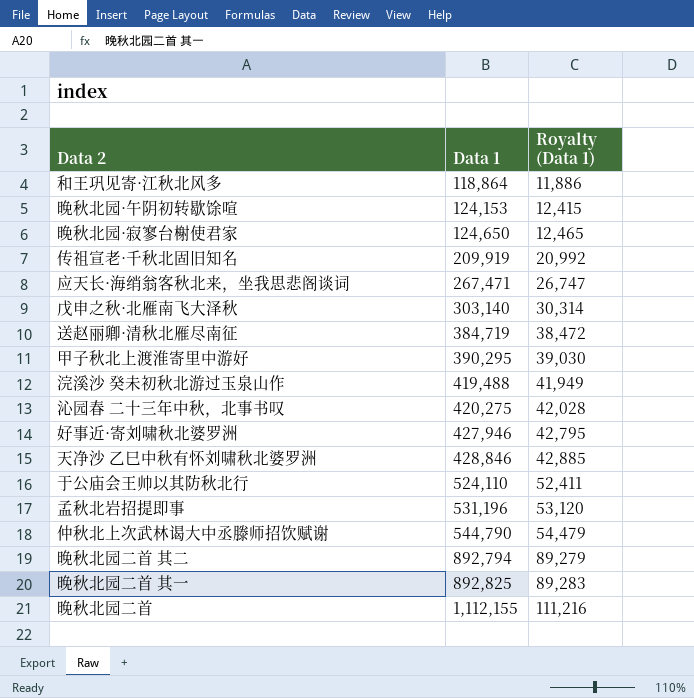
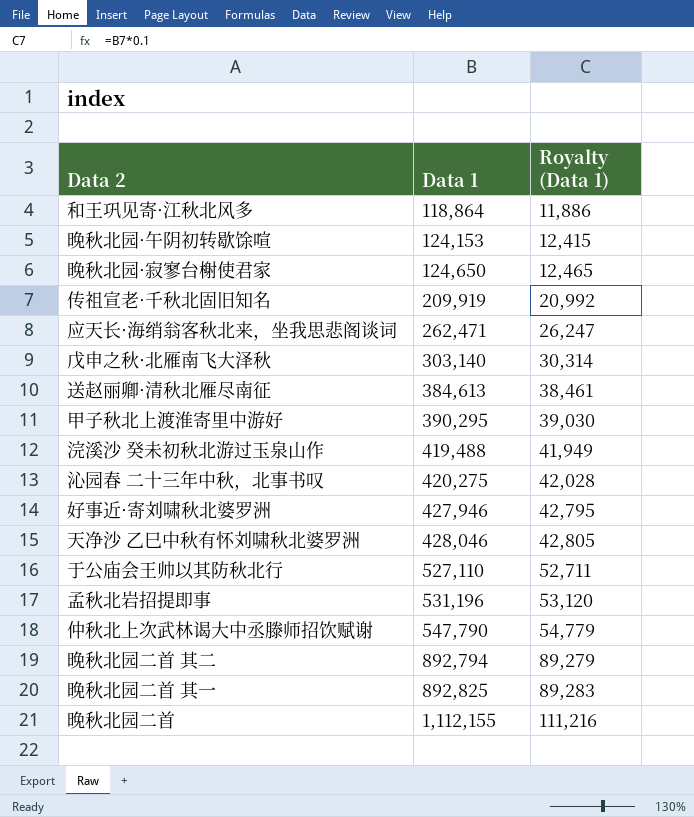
应天长·海绡翁客秋北来，坐我思悲阁谈词 | Data 1: 267,471 -> 262,471
应天长·海绡翁客秋北来，坐我思悲阁谈词 | Royalty (Data 1): 26,747 -> 26,247
送赵丽卿·清秋北雁尽南征 | Data 1: 384,719 -> 384,613
送赵丽卿·清秋北雁尽南征 | Royalty (Data 1): 38,472 -> 38,461
天净沙 乙巳中秋有怀刘啸秋北婆罗洲 | Data 1: 428,846 -> 428,046
天净沙 乙巳中秋有怀刘啸秋北婆罗洲 | Royalty (Data 1): 42,885 -> 42,805
于公庙会王帅以其防秋北行 | Data 1: 524,110 -> 527,110
于公庙会王帅以其防秋北行 | Royalty (Data 1): 52,411 -> 52,711
仲秋北上次武林谒大中丞滕师招饮赋谢 | Data 1: 544,790 -> 547,790
仲秋北上次武林谒大中丞滕师招饮赋谢 | Royalty (Data 1): 54,479 -> 54,779

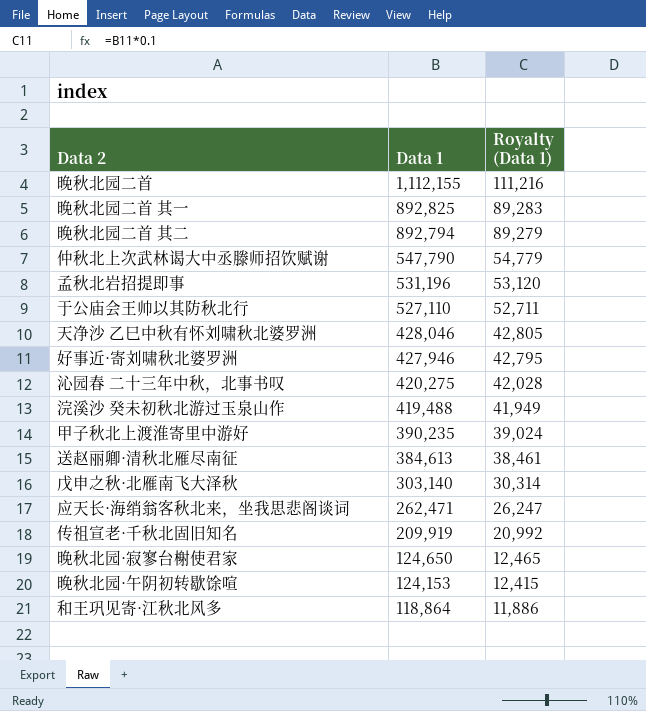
row order: Data 1 ascending -> Data 1 descending
甲子秋北上渡淮寄里中游好 | Data 1: 390,295 -> 390,235
甲子秋北上渡淮寄里中游好 | Royalty (Data 1): 39,030 -> 39,024

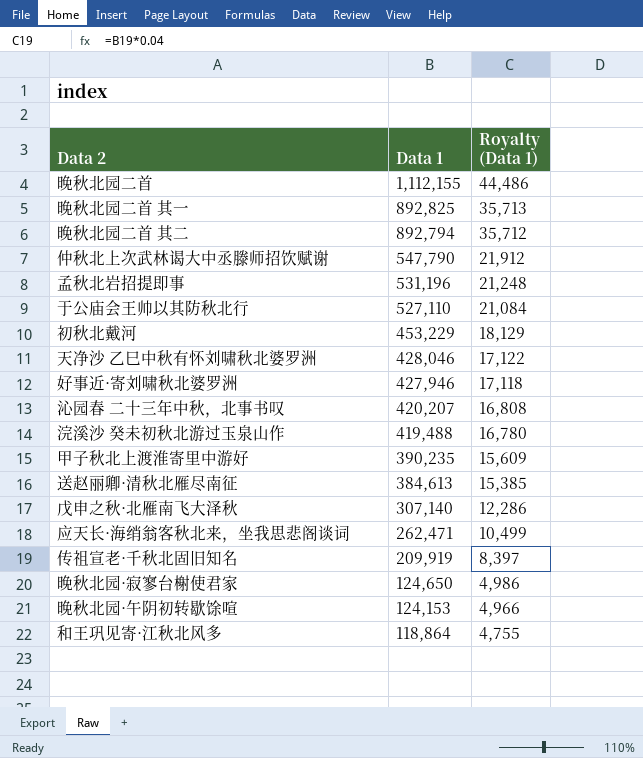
column Royalty (Data 1) | formula: [Data 1] * 0.1 -> [Data 1] * 0.04
row 初秋北戴河: none -> 453,229 | 18,129
沁园春 二十三年中秋，北事书叹 | Data 1: 420,275 -> 420,207
戊申之秋·北雁南飞大泽秋 | Data 1: 303,140 -> 307,140

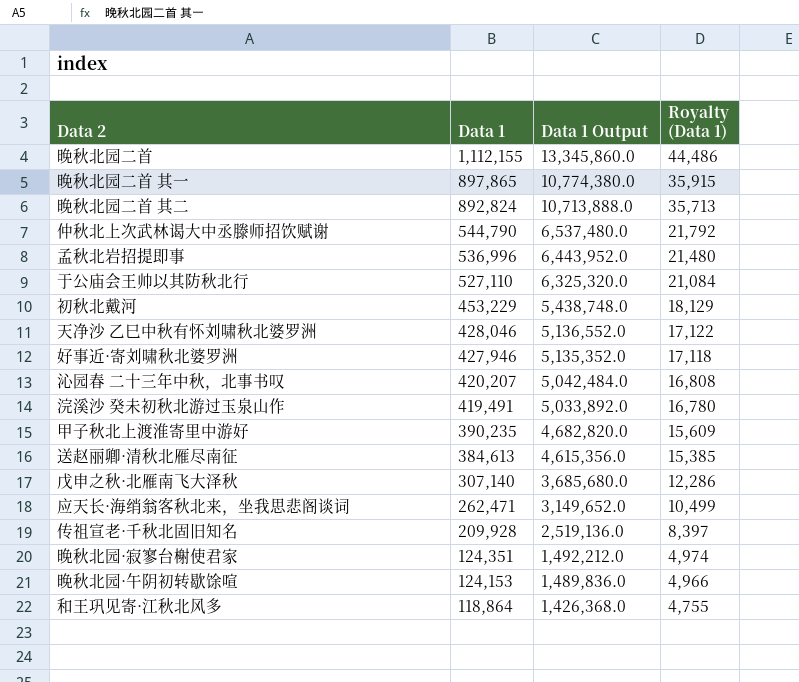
column Data 1 Output | formula: none -> [Data 1] * 12
晚秋北园二首 其一 | Data 1: 892,825 -> 897,865
晚秋北园二首 其一 | Royalty (Data 1): 35,713 -> 35,915
晚秋北园二首 其二 | Data 1: 892,794 -> 892,824
晚秋北园二首 其二 | Royalty (Data 1): 35,712 -> 35,713
仲秋北上次武林谒大中丞滕师招饮赋谢 | Data 1: 547,790 -> 544,790
仲秋北上次武林谒大中丞滕师招饮赋谢 | Royalty (Data 1): 21,912 -> 21,792
孟秋北岩招提即事 | Data 1: 531,196 -> 536,996
孟秋北岩招提即事 | Royalty (Data 1): 21,248 -> 21,480
浣溪沙 癸未初秋北游过玉泉山作 | Data 1: 419,488 -> 419,491
传祖宣老·千秋北固旧知名 | Data 1: 209,919 -> 209,928
晚秋北园·寂寥台榭使君家 | Data 1: 124,650 -> 124,351
晚秋北园·寂寥台榭使君家 | Royalty (Data 1): 4,986 -> 4,974

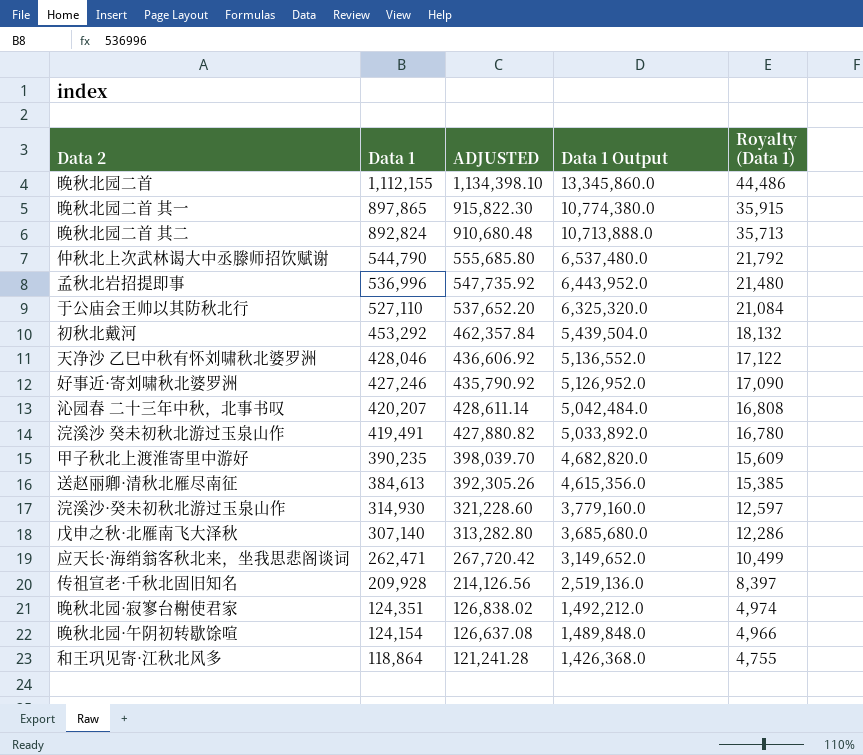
column ADJUSTED | formula: none -> [Data 1] * 1.02
初秋北戴河 | Data 1: 453,229 -> 453,292
初秋北戴河 | Data 1 Output: 5,438,748.0 -> 5,439,504.0
初秋北戴河 | Royalty (Data 1): 18,129 -> 18,132
好事近·寄刘啸秋北婆罗洲 | Data 1: 427,946 -> 427,246
好事近·寄刘啸秋北婆罗洲 | Data 1 Output: 5,135,352.0 -> 5,126,952.0
好事近·寄刘啸秋北婆罗洲 | Royalty (Data 1): 17,118 -> 17,090
row 浣溪沙·癸未初秋北游过玉泉山作: none -> 314,930 | 321,228.60 | 3,779,160.0 | 12,597
晚秋北园·午阴初转歇馀喧 | Data 1: 124,153 -> 124,154
晚秋北园·午阴初转歇馀喧 | Data 1 Output: 1,489,836.0 -> 1,489,848.0

